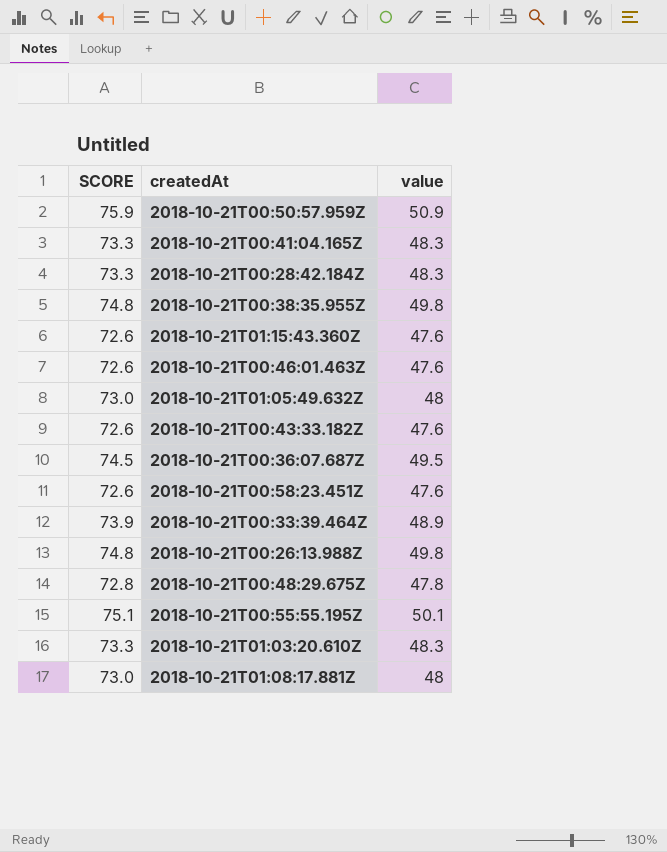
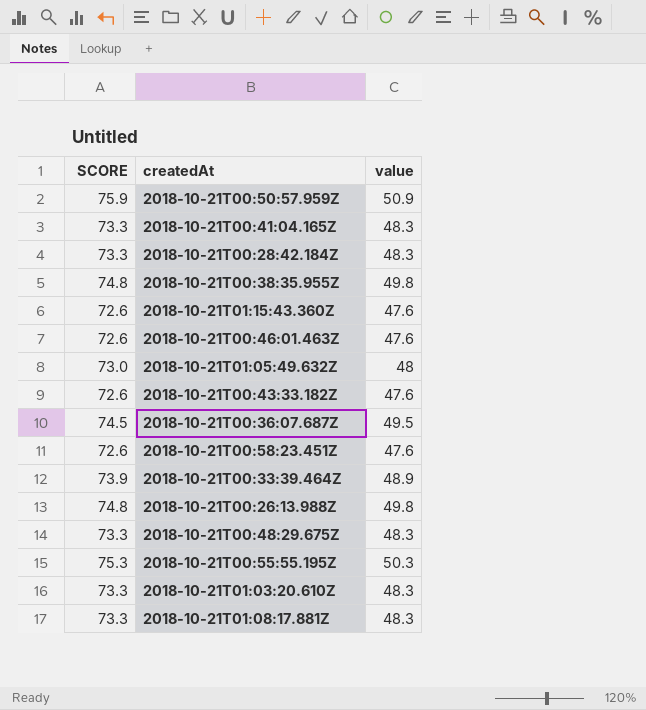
2018-10-21T00:48:29.675Z | SCORE: 72.8 -> 73.3
2018-10-21T00:48:29.675Z | value: 47.8 -> 48.3
2018-10-21T00:55:55.195Z | SCORE: 75.1 -> 75.3
2018-10-21T00:55:55.195Z | value: 50.1 -> 50.3
2018-10-21T01:08:17.881Z | SCORE: 73.0 -> 73.3
2018-10-21T01:08:17.881Z | value: 48 -> 48.3

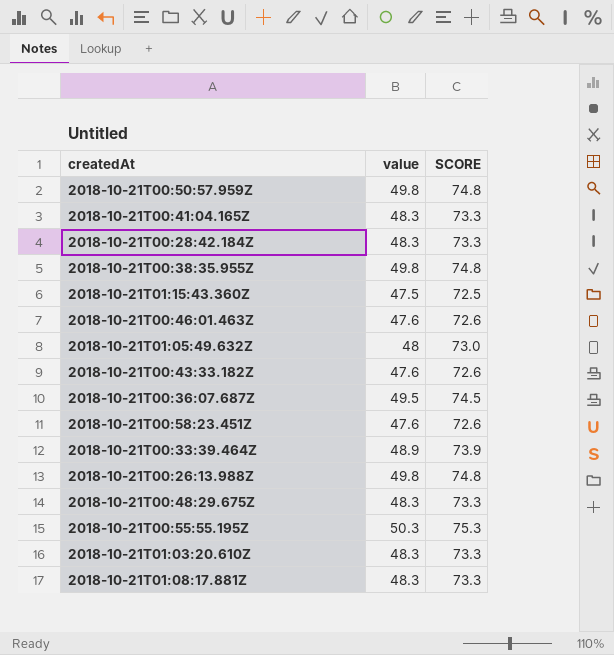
column SCORE | position: 1 -> 3
2018-10-21T00:50:57.959Z | value: 50.9 -> 49.8
2018-10-21T00:50:57.959Z | SCORE: 75.9 -> 74.8
2018-10-21T01:15:43.360Z | value: 47.6 -> 47.5
2018-10-21T01:15:43.360Z | SCORE: 72.6 -> 72.5

